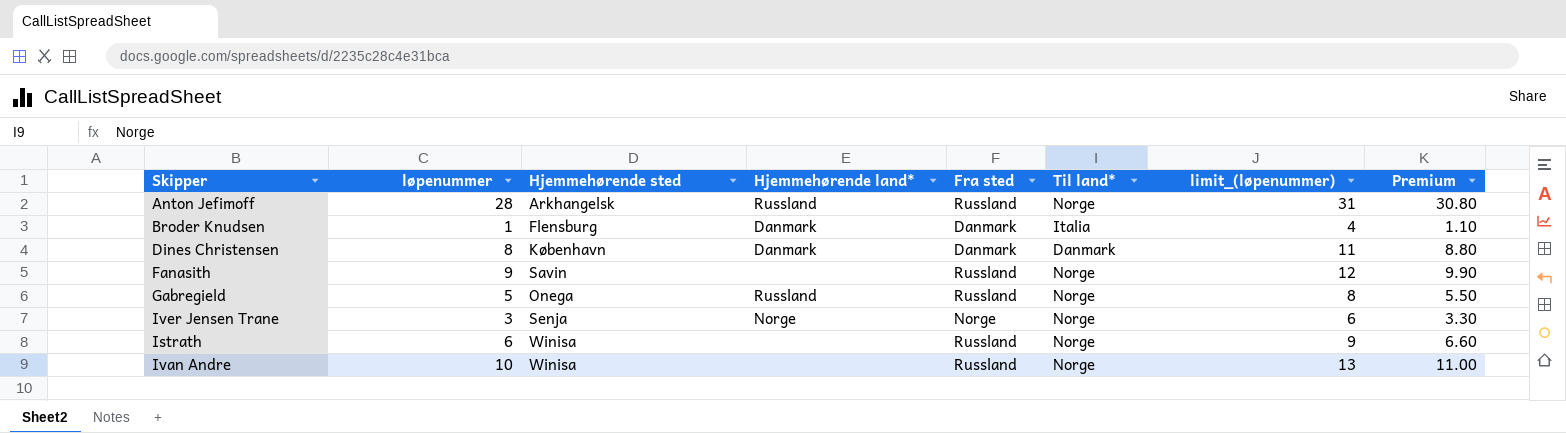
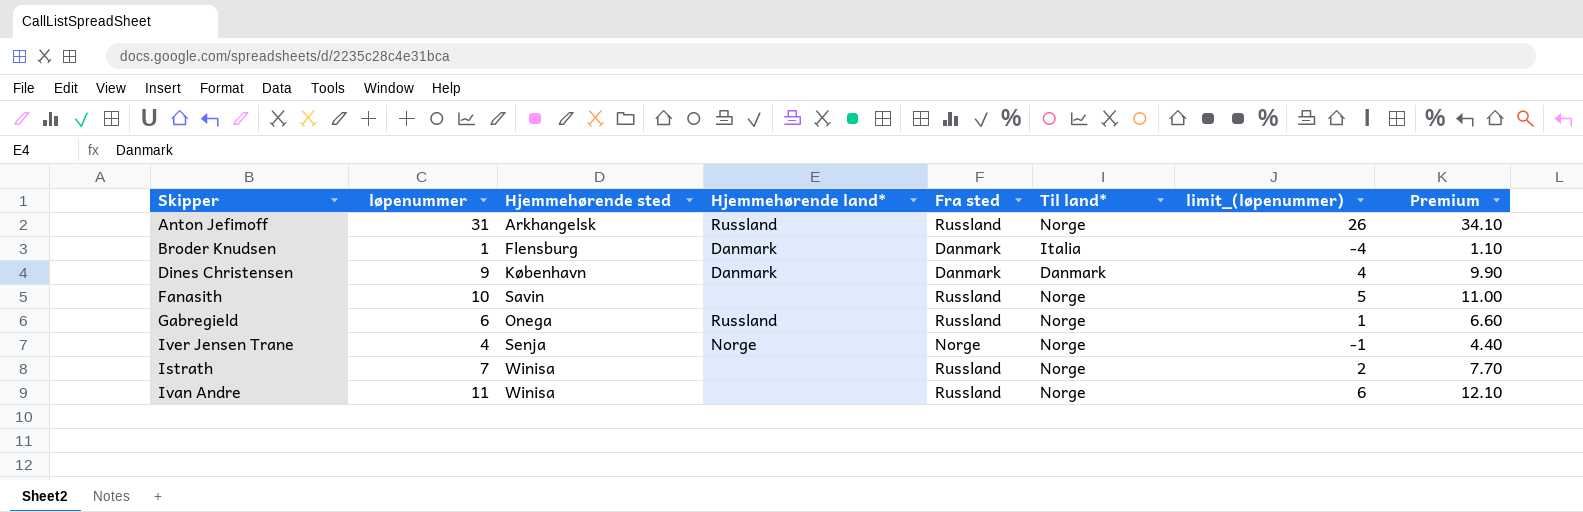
column limit_(løpenummer) | formula: [løpenummer] + 3 -> [løpenummer] - 5
Anton Jefimoff | løpenummer: 28 -> 31
Anton Jefimoff | Premium: 30.80 -> 34.10
Dines Christensen | løpenummer: 8 -> 9
Dines Christensen | Premium: 8.80 -> 9.90
Fanasith | løpenummer: 9 -> 10
Fanasith | Premium: 9.90 -> 11.00
Gabregield | løpenummer: 5 -> 6
Gabregield | Premium: 5.50 -> 6.60
Iver Jensen Trane | løpenummer: 3 -> 4
Iver Jensen Trane | Premium: 3.30 -> 4.40
Istrath | løpenummer: 6 -> 7
Istrath | Premium: 6.60 -> 7.70
Ivan Andre | løpenummer: 10 -> 11
Ivan Andre | Premium: 11.00 -> 12.10

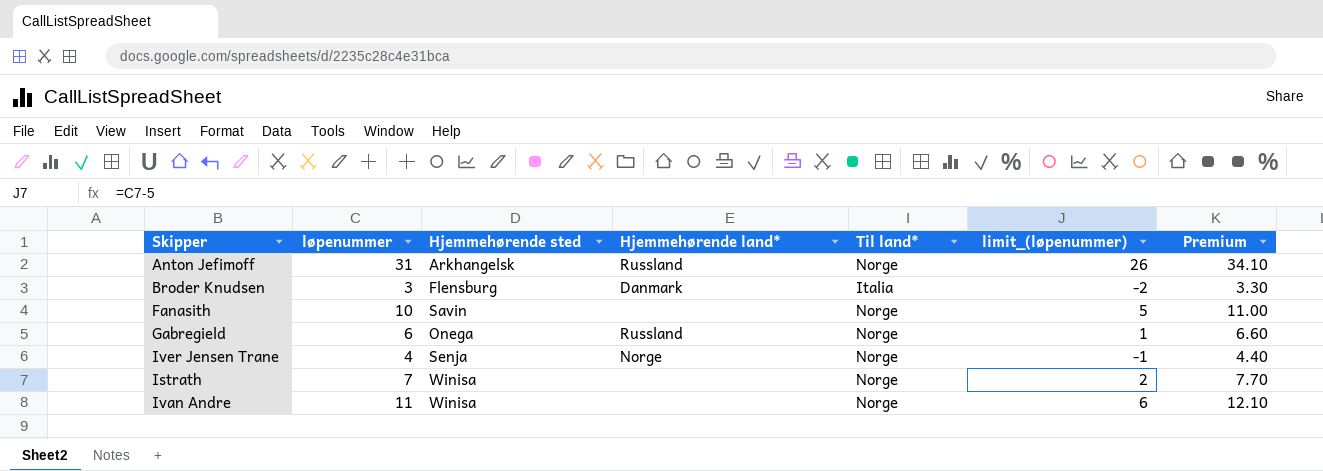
column Fra sted | position: 5 -> none
row Dines Christensen: 9 | København | Danmark | Danmark | Danmark | 4 | 9.90 -> none
Broder Knudsen | løpenummer: 1 -> 3
Broder Knudsen | limit_(løpenummer): -4 -> -2
Broder Knudsen | Premium: 1.10 -> 3.30

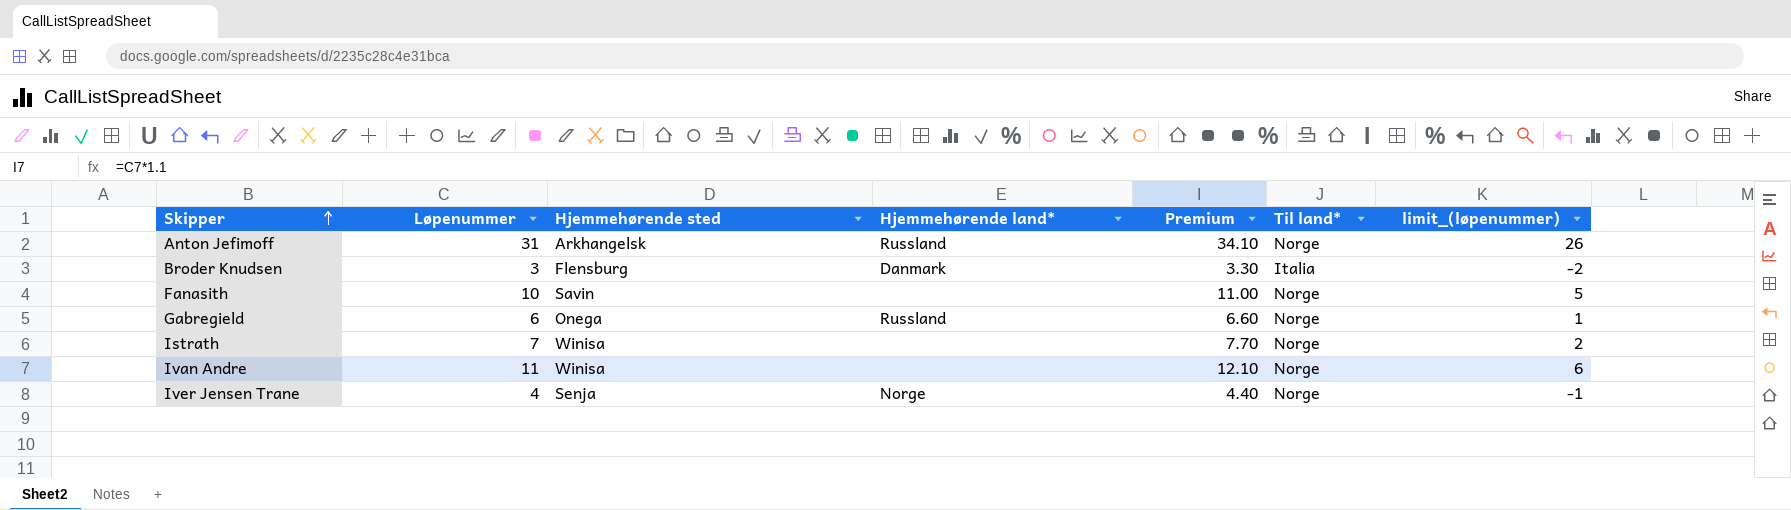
row order: none -> Skipper ascending
column name: løpenummer -> Løpenummer
column Premium | position: 7 -> 5

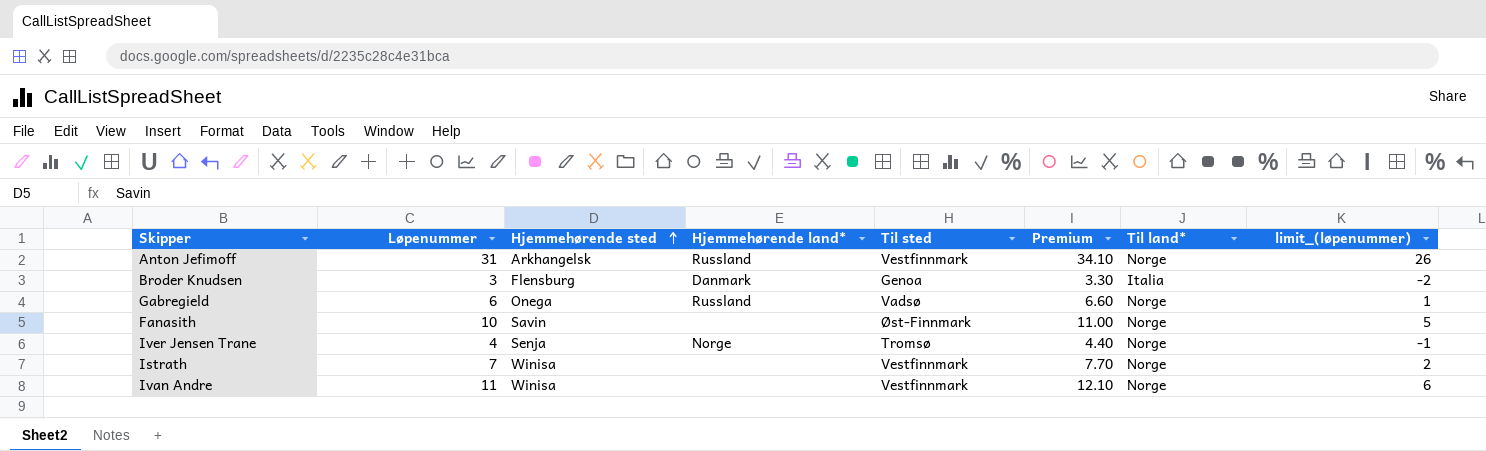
row order: Skipper ascending -> Hjemmehørende sted ascending
column Til sted | position: none -> 5

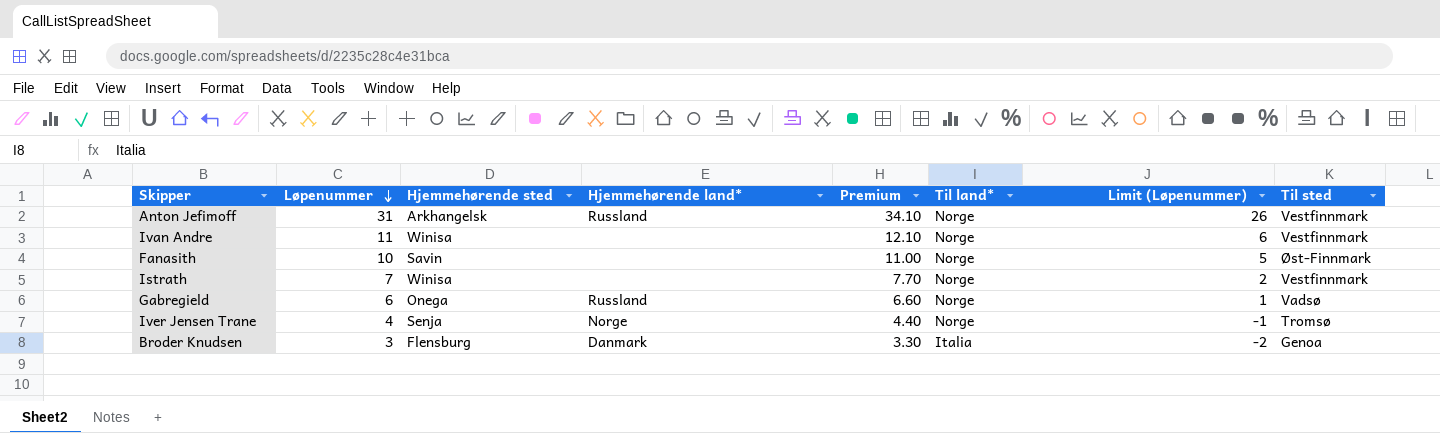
row order: Hjemmehørende sted ascending -> Løpenummer descending
column name: limit_(løpenummer) -> Limit (Løpenummer)
column Til sted | position: 5 -> 8

